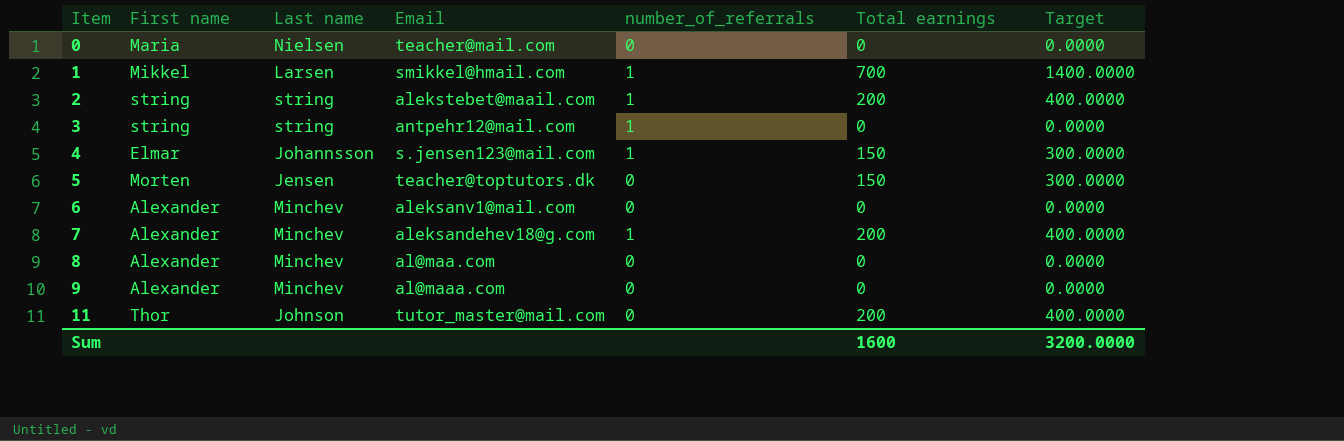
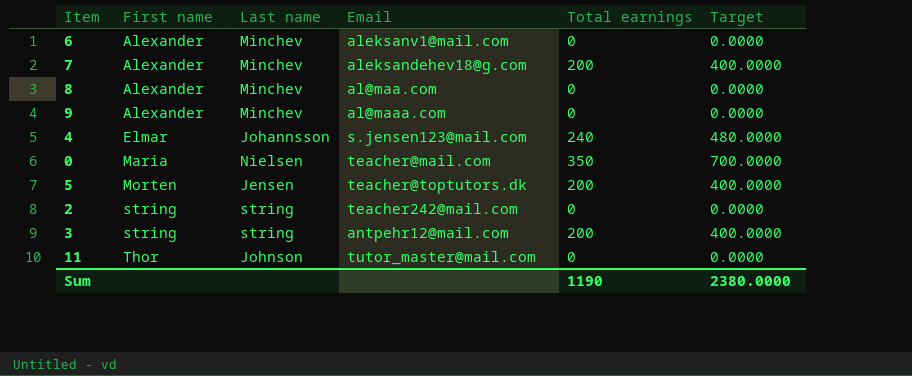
row order: Item ascending -> First name ascending
column number_of_referrals | position: 5 -> none
row 1: Mikkel | Larsen | smikkel@hmail.com | 1 | 700 | 1400.0000 -> none
4 | Total earnings: 150 -> 240
4 | Target: 300.0000 -> 480.0000
0 | Total earnings: 0 -> 350
0 | Target: 0.0000 -> 700.0000
5 | Total earnings: 150 -> 200
5 | Target: 300.0000 -> 400.0000
2 | Email: alekstebet@maail.com -> teacher242@mail.com
2 | Total earnings: 200 -> 0
2 | Target: 400.0000 -> 0.0000
3 | Total earnings: 0 -> 200
3 | Target: 0.0000 -> 400.0000
11 | Total earnings: 200 -> 0
11 | Target: 400.0000 -> 0.0000
Sum | Total earnings: 1600 -> 1190
Sum | Target: 3200.0000 -> 2380.0000

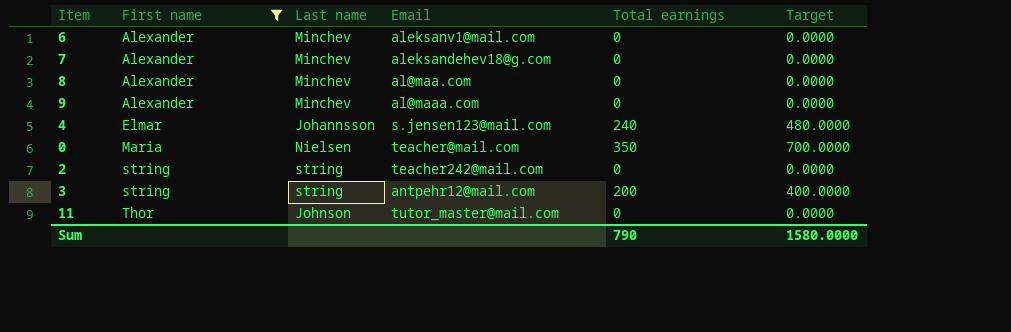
filter: none -> First name != Morten
7 | Total earnings: 200 -> 0
7 | Target: 400.0000 -> 0.0000
Sum | Total earnings: 1190 -> 790
Sum | Target: 2380.0000 -> 1580.0000

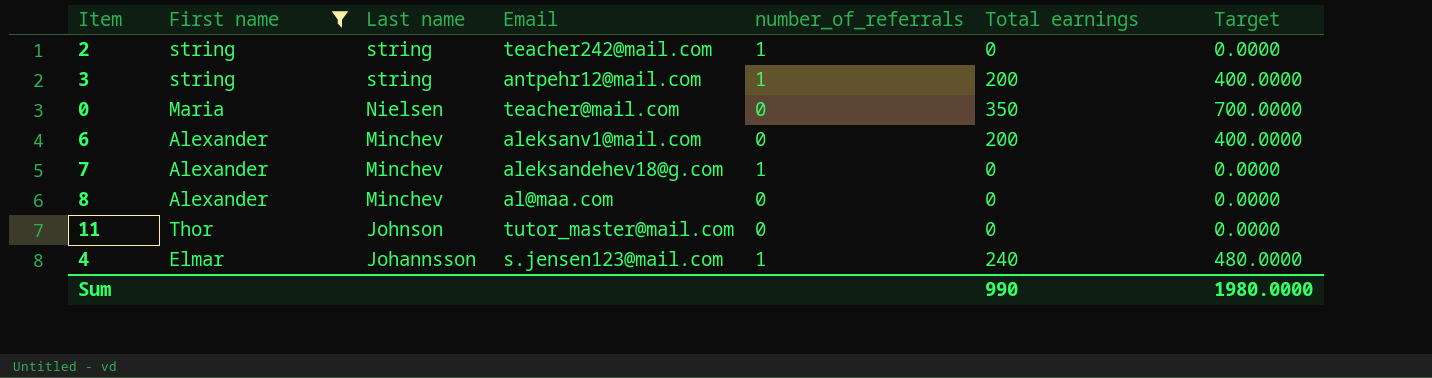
row order: First name ascending -> Last name descending
column number_of_referrals | position: none -> 5
row 9: Alexander | Minchev | al@maaa.com | 0 | 0.0000 -> none
6 | Total earnings: 0 -> 200
6 | Target: 0.0000 -> 400.0000
Sum | Total earnings: 790 -> 990
Sum | Target: 1580.0000 -> 1980.0000

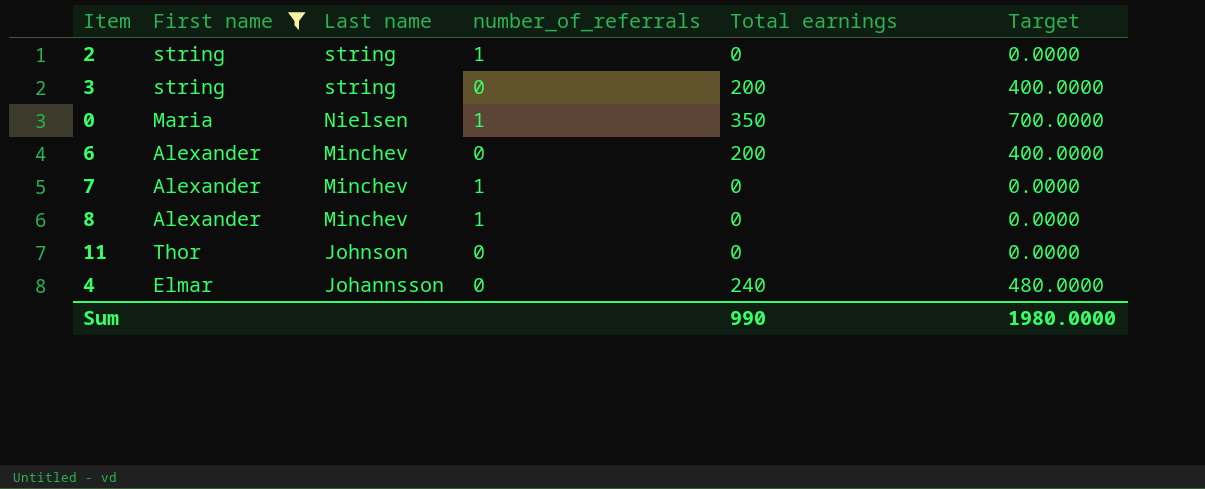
column Email | position: 4 -> none
3 | number_of_referrals: 1 -> 0
0 | number_of_referrals: 0 -> 1
8 | number_of_referrals: 0 -> 1
4 | number_of_referrals: 1 -> 0

